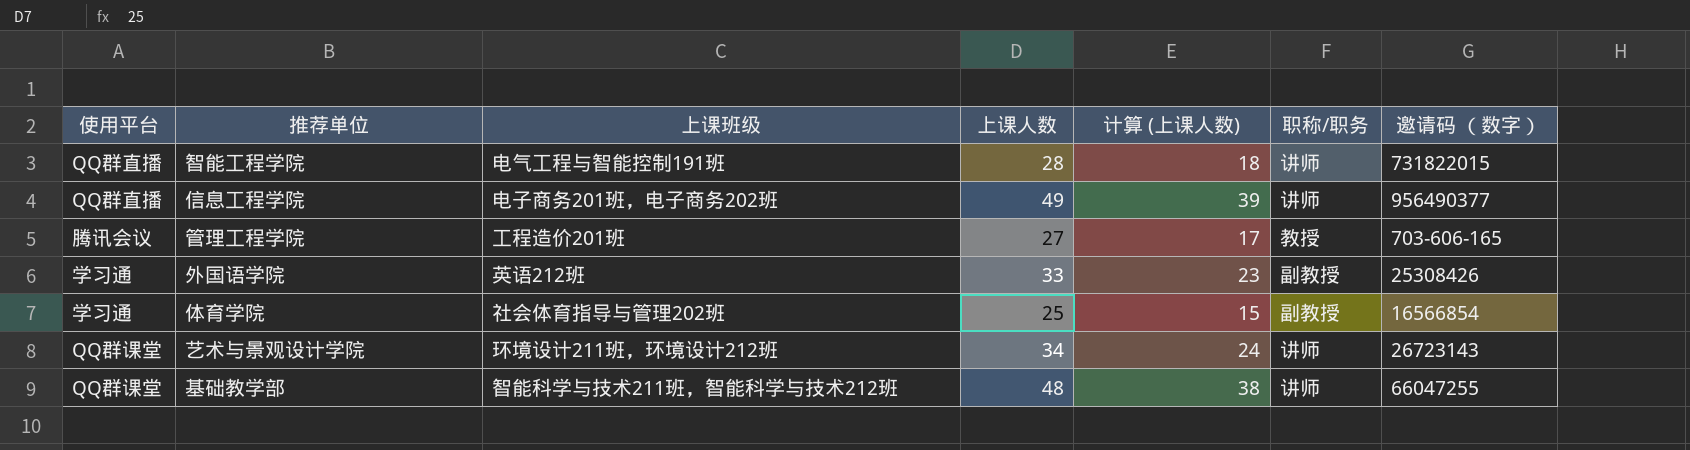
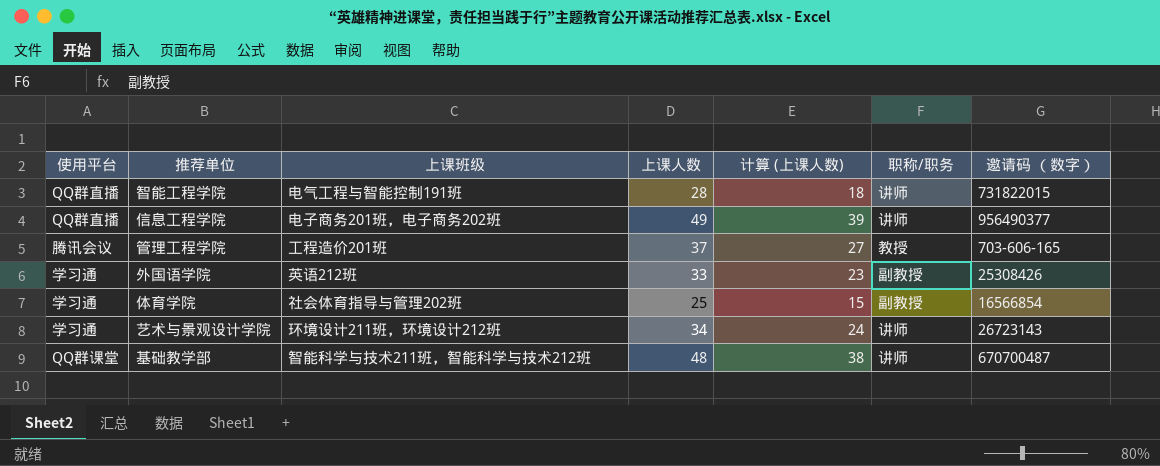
管理工程学院 | 上课人数: 27 -> 37
管理工程学院 | 计算 (上课人数): 17 -> 27
艺术与景观设计学院 | 使用平台: QQ群课堂 -> 学习通
基础教学部 | 邀请码 （数字）: 66047255 -> 670700487

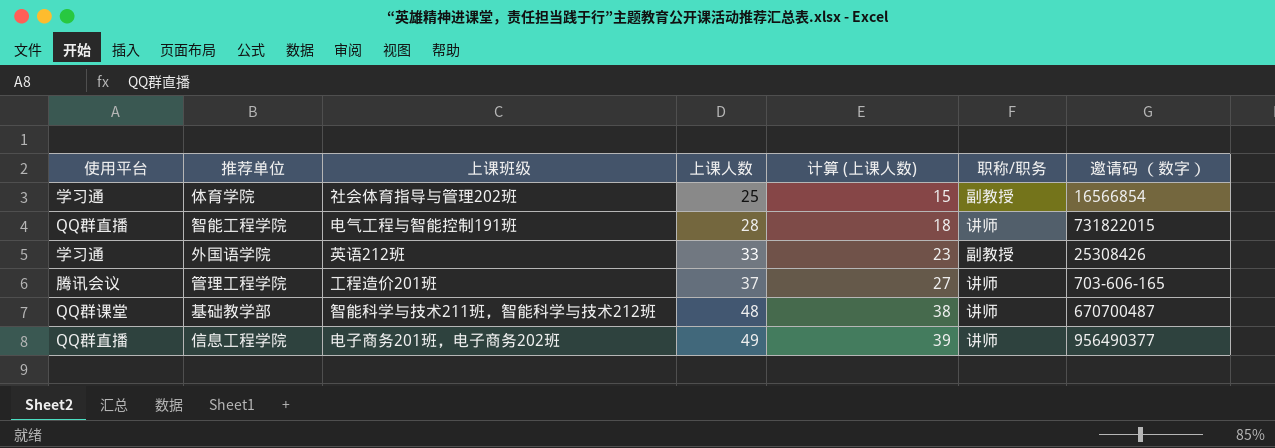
row order: none -> 上课人数 ascending
row 艺术与景观设计学院: 学习通 | 环境设计211班，环境设计212班 | 34 | 24 | 讲师 | 26723143 -> none
管理工程学院 | 职称/职务: 教授 -> 讲师

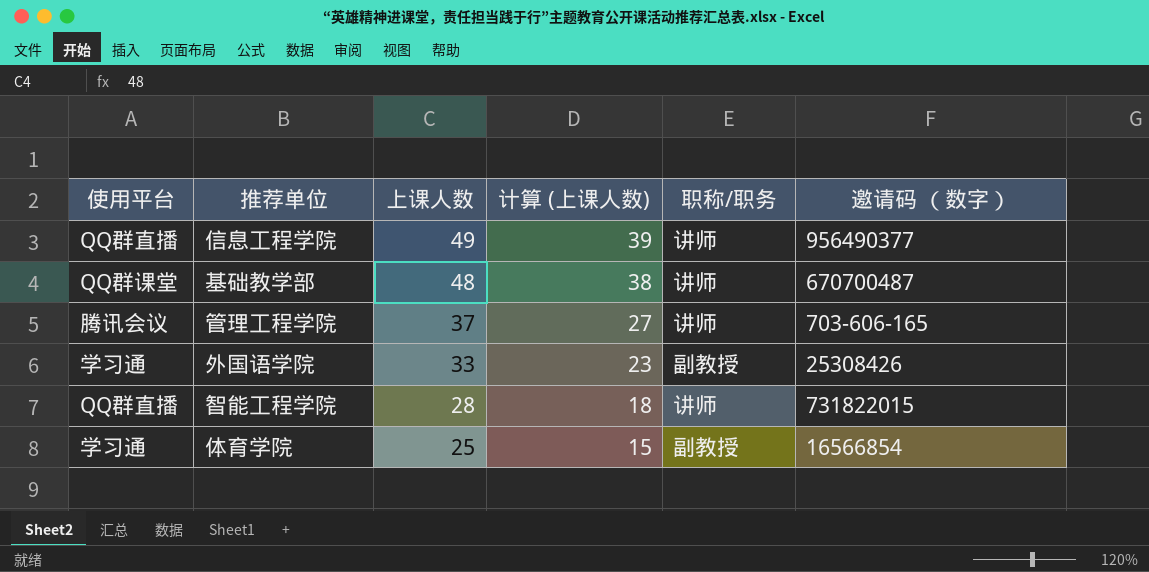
row order: 上课人数 ascending -> 上课人数 descending
column 上课班级 | position: 3 -> none

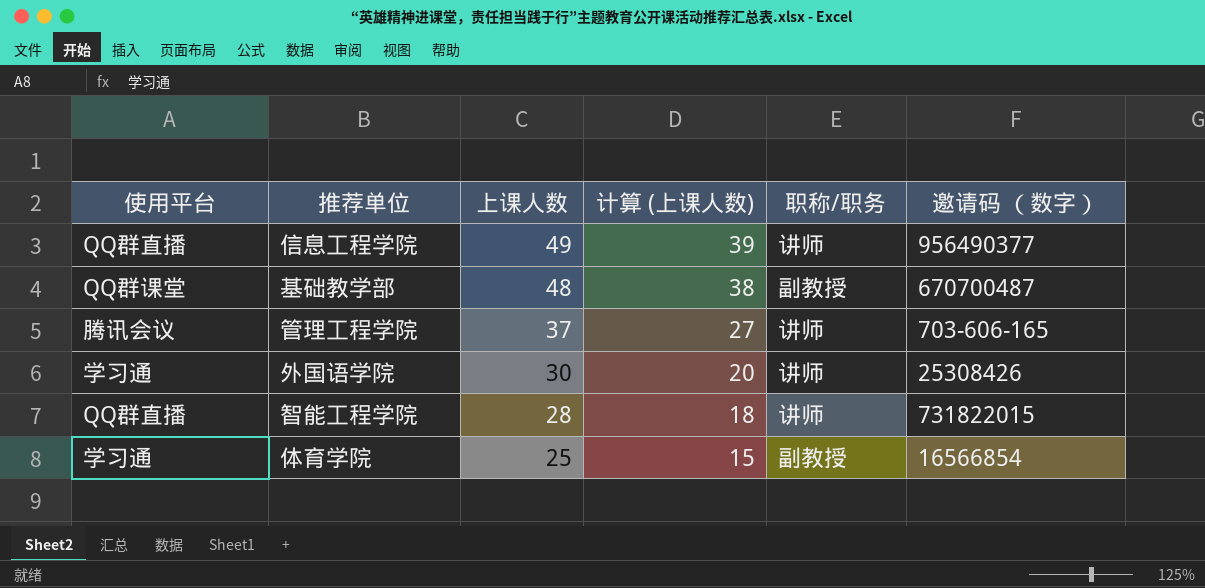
基础教学部 | 职称/职务: 讲师 -> 副教授
外国语学院 | 上课人数: 33 -> 30
外国语学院 | 计算 (上课人数): 23 -> 20
外国语学院 | 职称/职务: 副教授 -> 讲师

